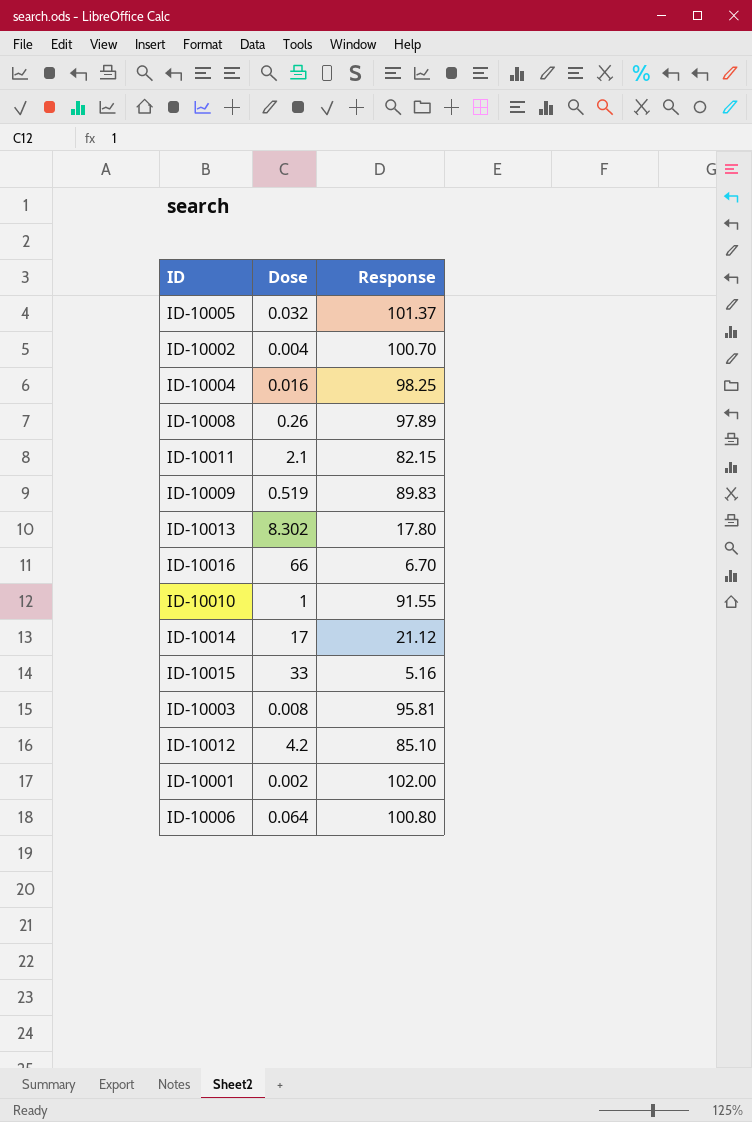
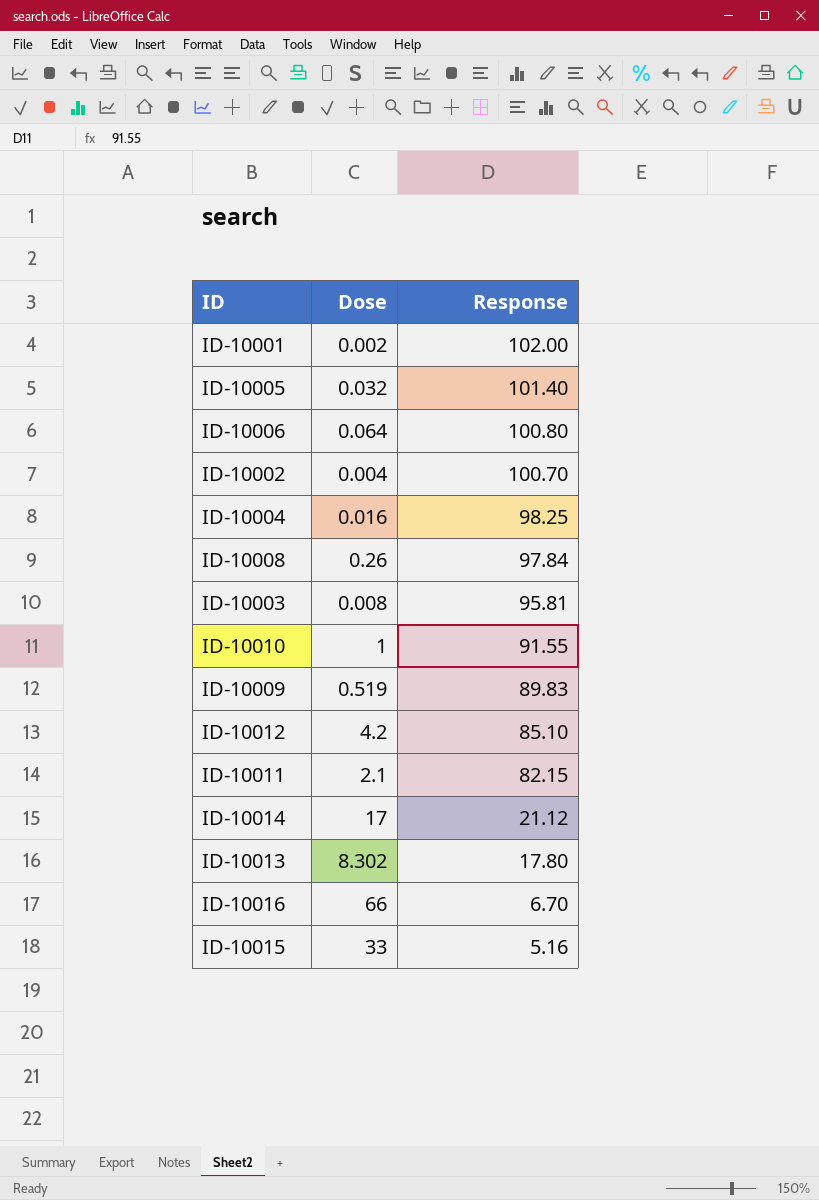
row order: none -> Response descending
ID-10005 | Response: 101.37 -> 101.40
ID-10008 | Response: 97.89 -> 97.84

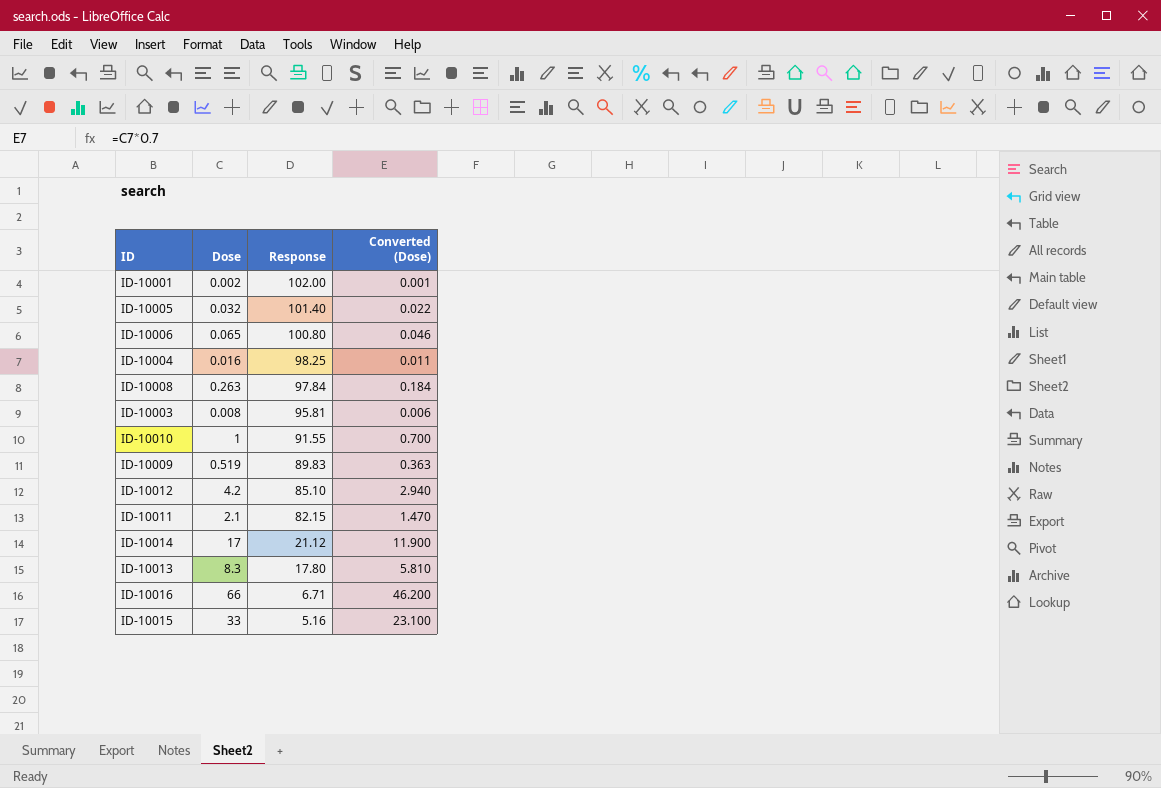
column Converted (Dose) | formula: none -> [Dose] * 0.7
row ID-10002: 0.004 | 100.70 -> none
ID-10006 | Dose: 0.064 -> 0.065
ID-10008 | Dose: 0.26 -> 0.263
ID-10013 | Dose: 8.302 -> 8.3
ID-10016 | Response: 6.70 -> 6.71

